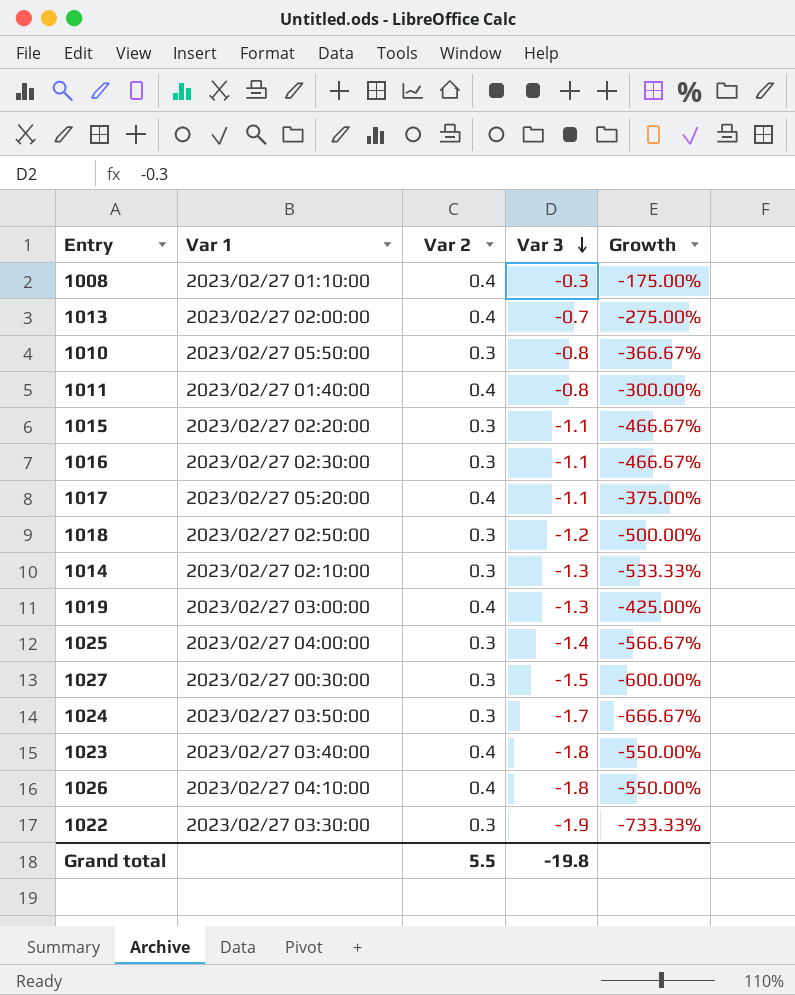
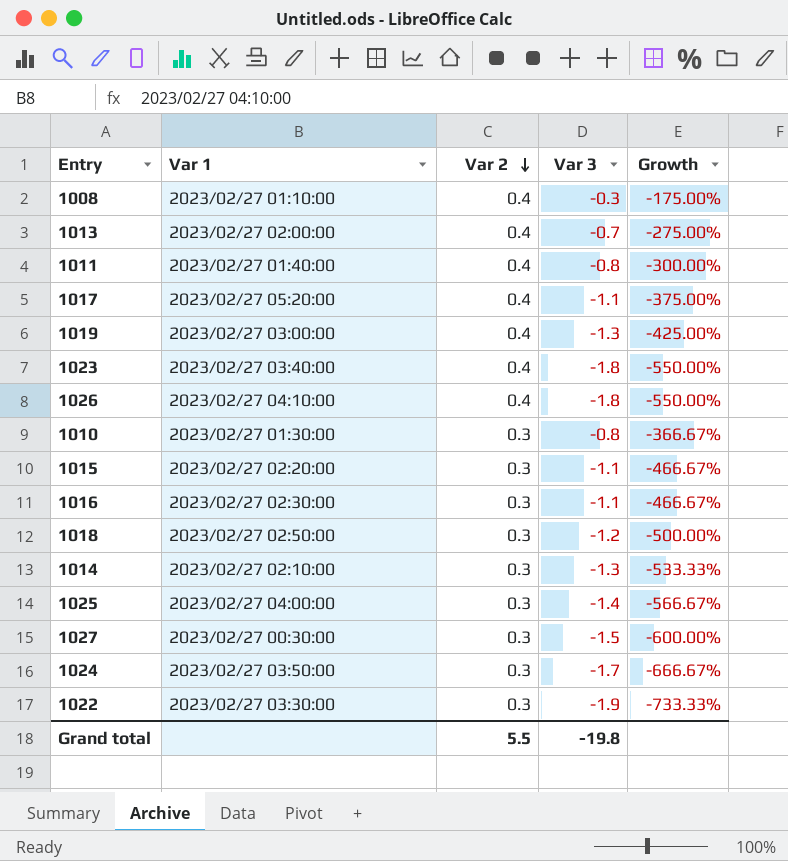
row order: Var 3 descending -> Var 2 descending
1010 | Var 1: 2023/02/27 05:50:00 -> 2023/02/27 01:30:00

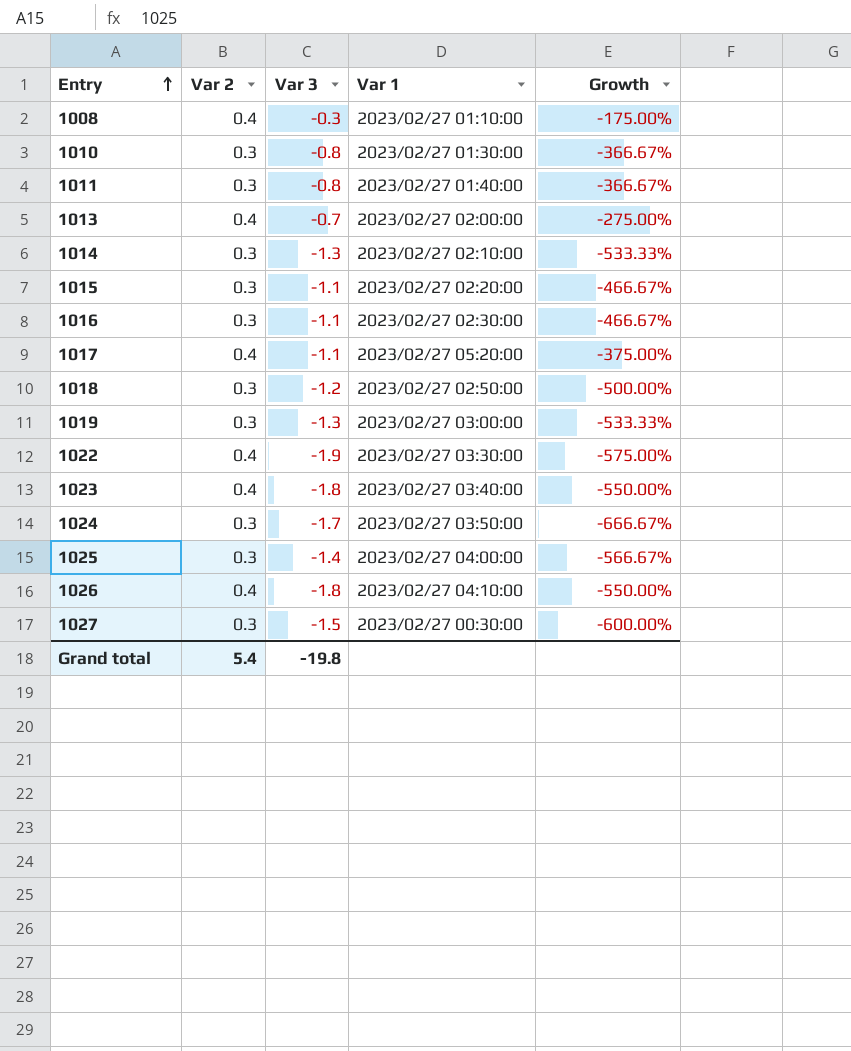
row order: Var 2 descending -> Entry ascending
column Var 1 | position: 2 -> 4
1011 | Var 2: 0.4 -> 0.3
1011 | Growth: -300.00% -> -366.67%
1019 | Var 2: 0.4 -> 0.3
1019 | Growth: -425.00% -> -533.33%
1022 | Var 2: 0.3 -> 0.4
1022 | Growth: -733.33% -> -575.00%
Grand total | Var 2: 5.5 -> 5.4

